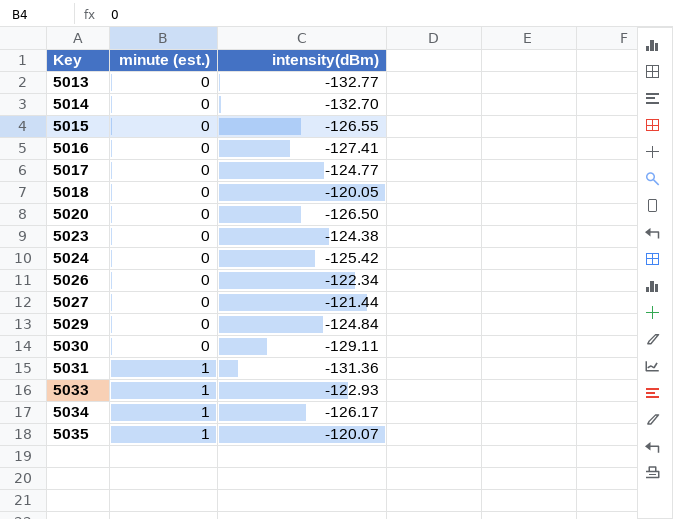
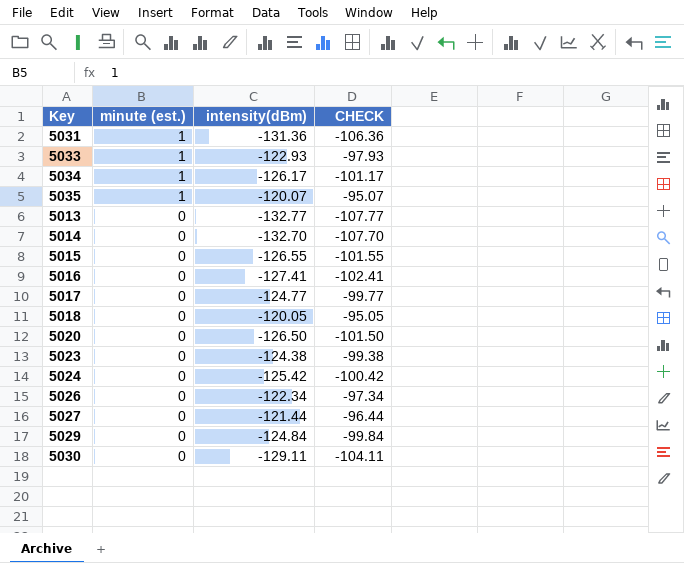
row order: Key ascending -> minute (est.) descending
column CHECK | formula: none -> [intensity(dBm)] + 25

